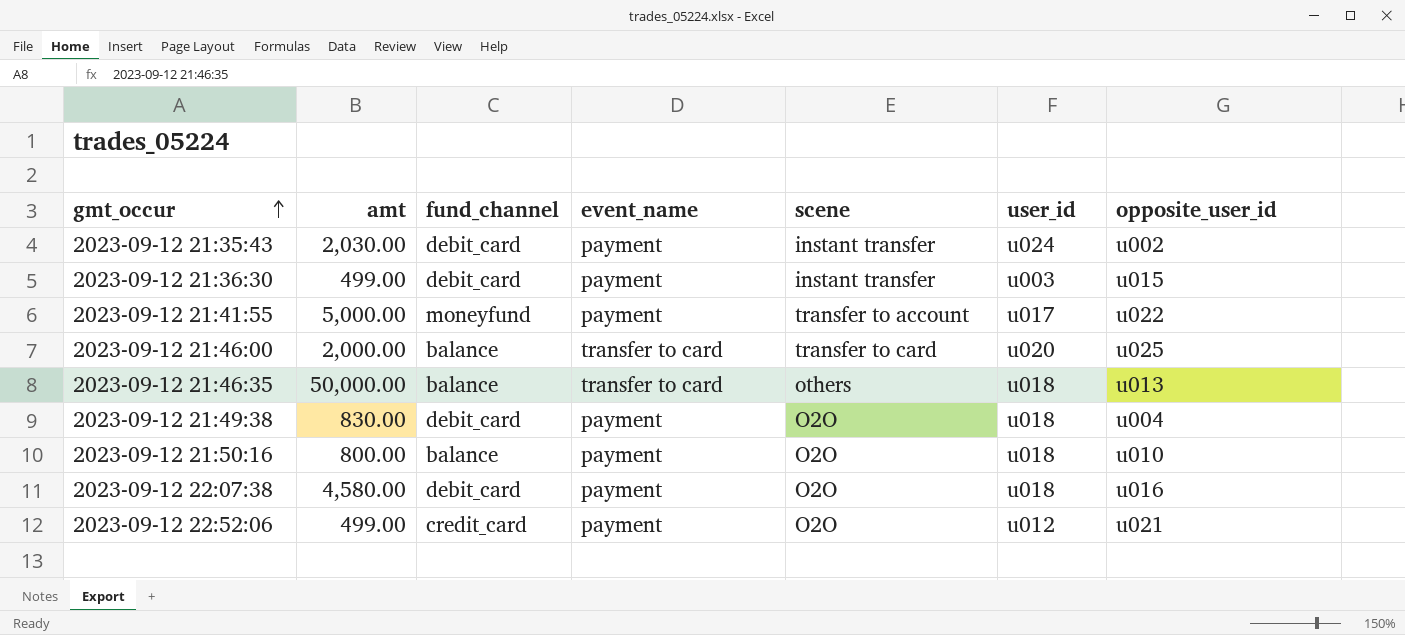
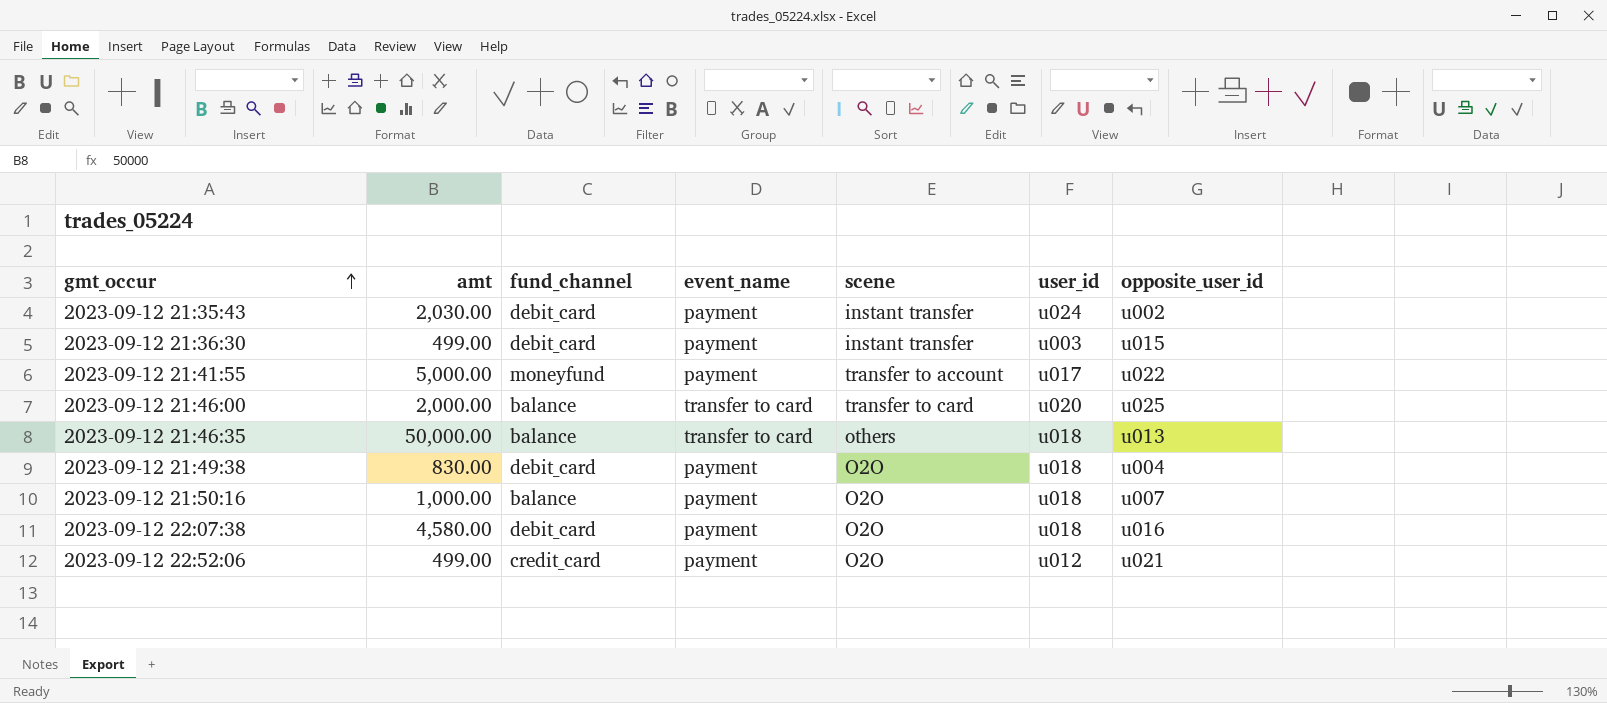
2023-09-12 21:50:16 | amt: 800.00 -> 1,000.00
2023-09-12 21:50:16 | opposite_user_id: u010 -> u007

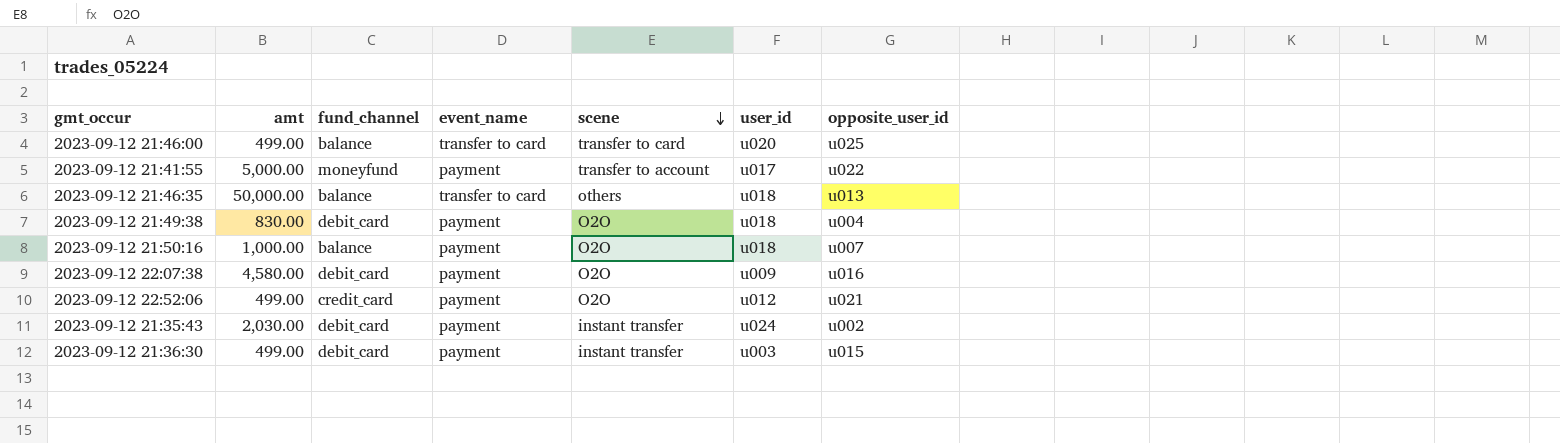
row order: gmt_occur ascending -> scene descending
2023-09-12 21:46:00 | amt: 2,000.00 -> 499.00
2023-09-12 22:07:38 | user_id: u018 -> u009

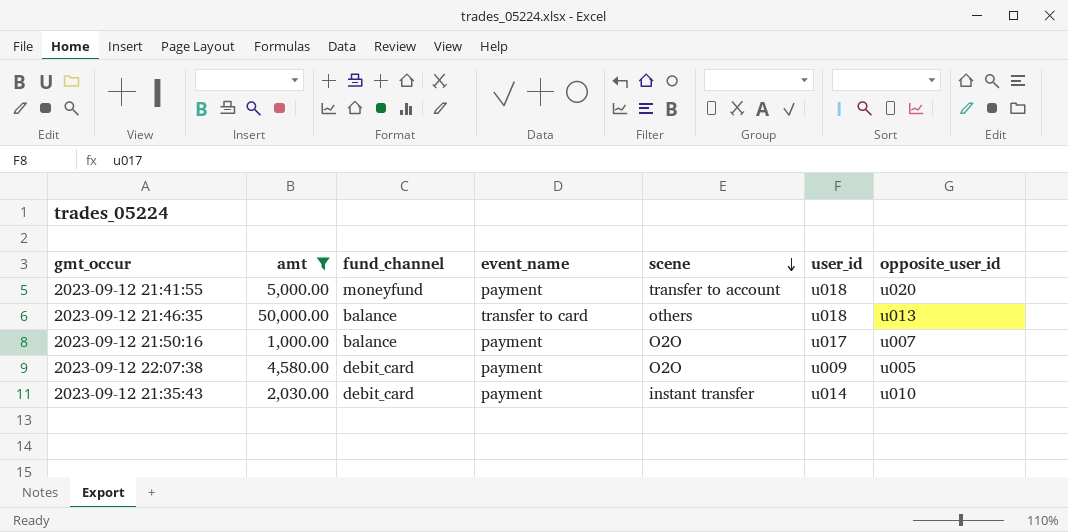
filter: none -> amt >= 1,000.00
2023-09-12 21:41:55 | user_id: u017 -> u018
2023-09-12 21:41:55 | opposite_user_id: u022 -> u020
2023-09-12 21:50:16 | user_id: u018 -> u017
2023-09-12 22:07:38 | opposite_user_id: u016 -> u005
2023-09-12 21:35:43 | user_id: u024 -> u014
2023-09-12 21:35:43 | opposite_user_id: u002 -> u010

